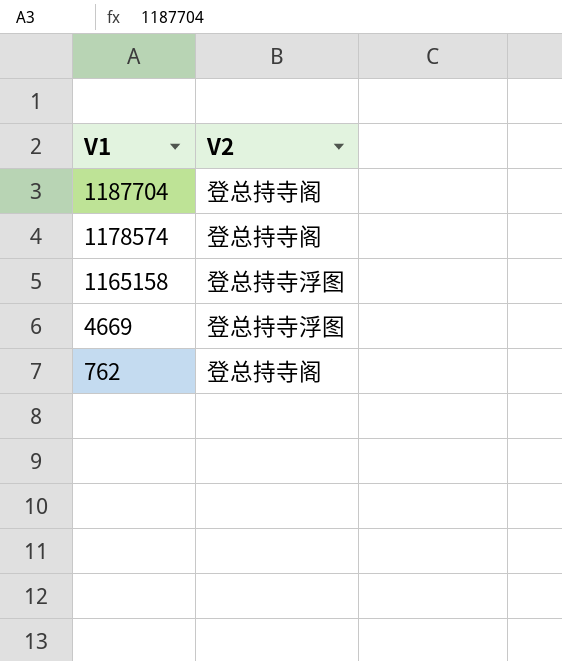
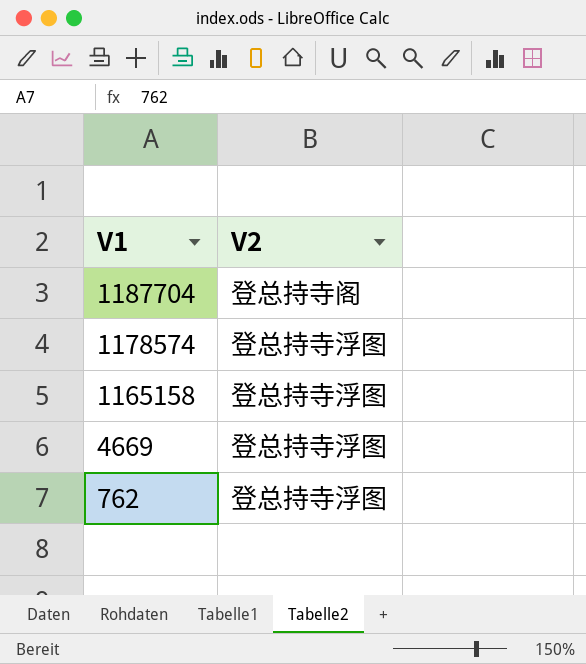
1178574 | V2: 登总持寺阁 -> 登总持寺浮图
762 | V2: 登总持寺阁 -> 登总持寺浮图

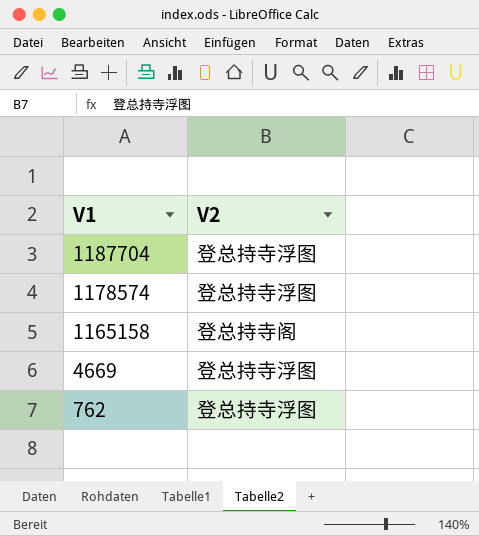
1187704 | V2: 登总持寺阁 -> 登总持寺浮图
1165158 | V2: 登总持寺浮图 -> 登总持寺阁

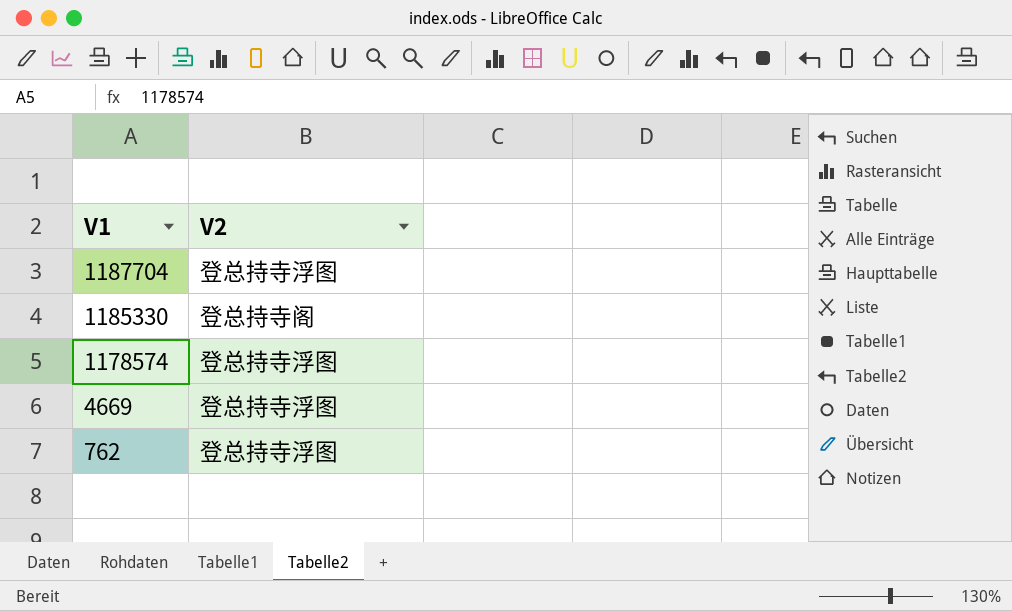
row 1165158: 登总持寺阁 -> none
row 1185330: none -> 登总持寺阁

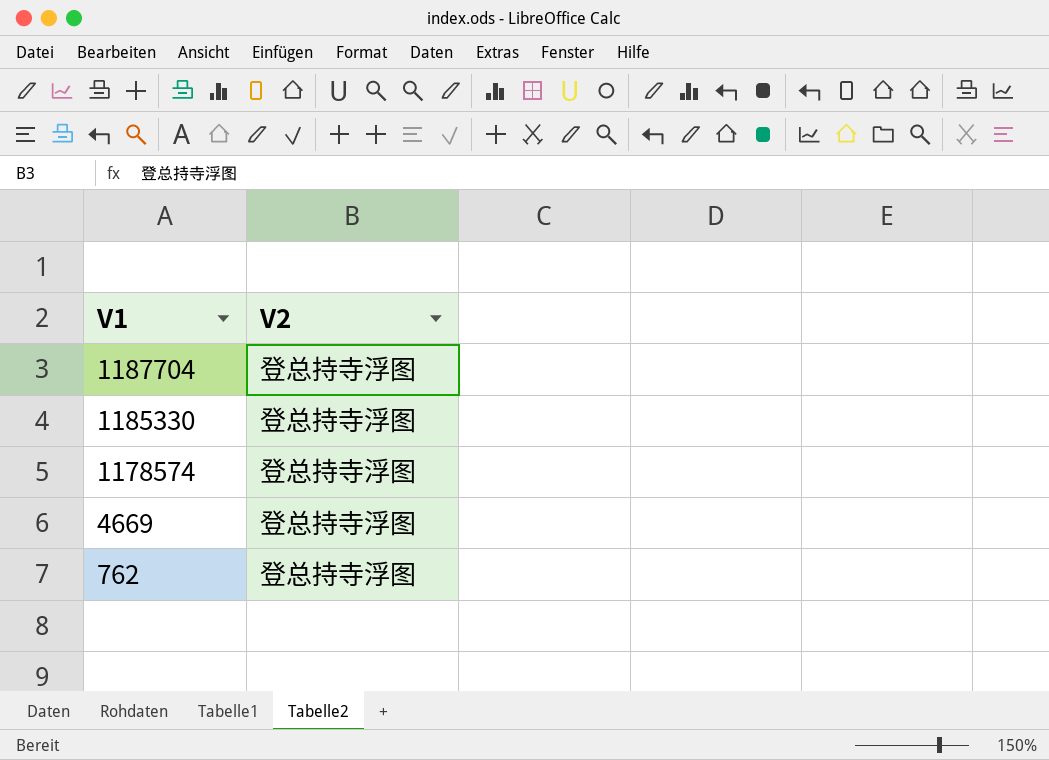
1185330 | V2: 登总持寺阁 -> 登总持寺浮图

